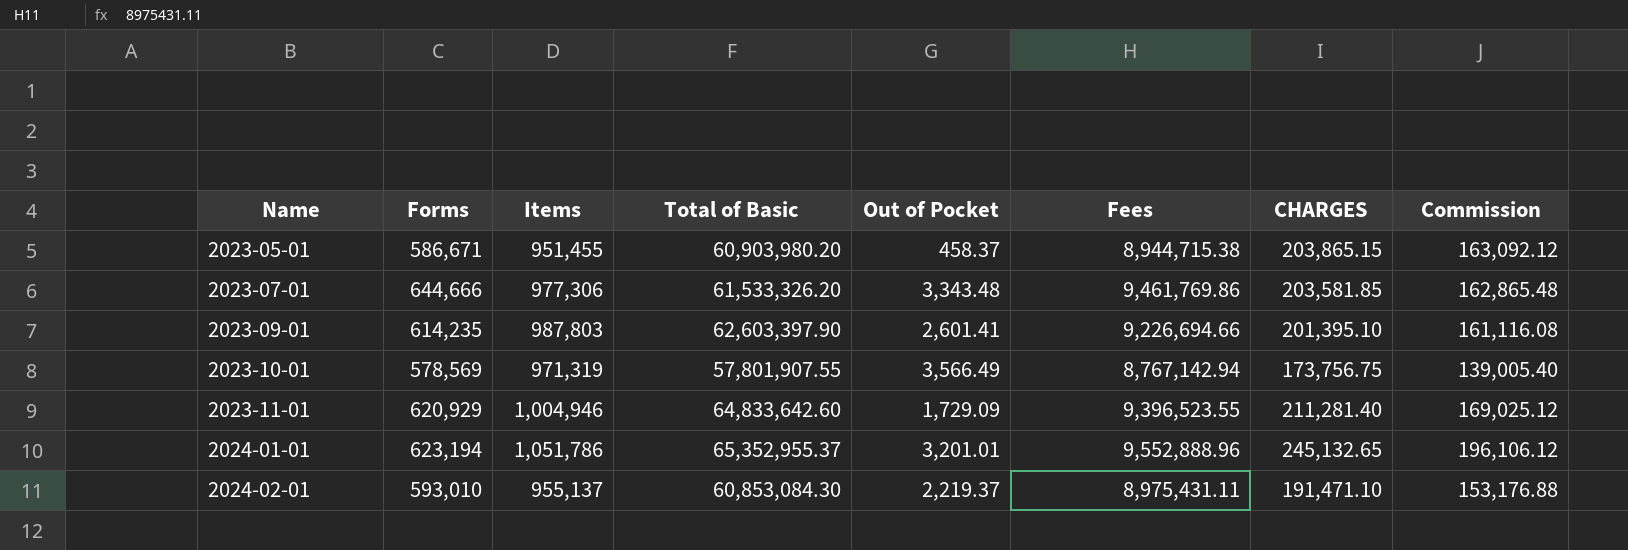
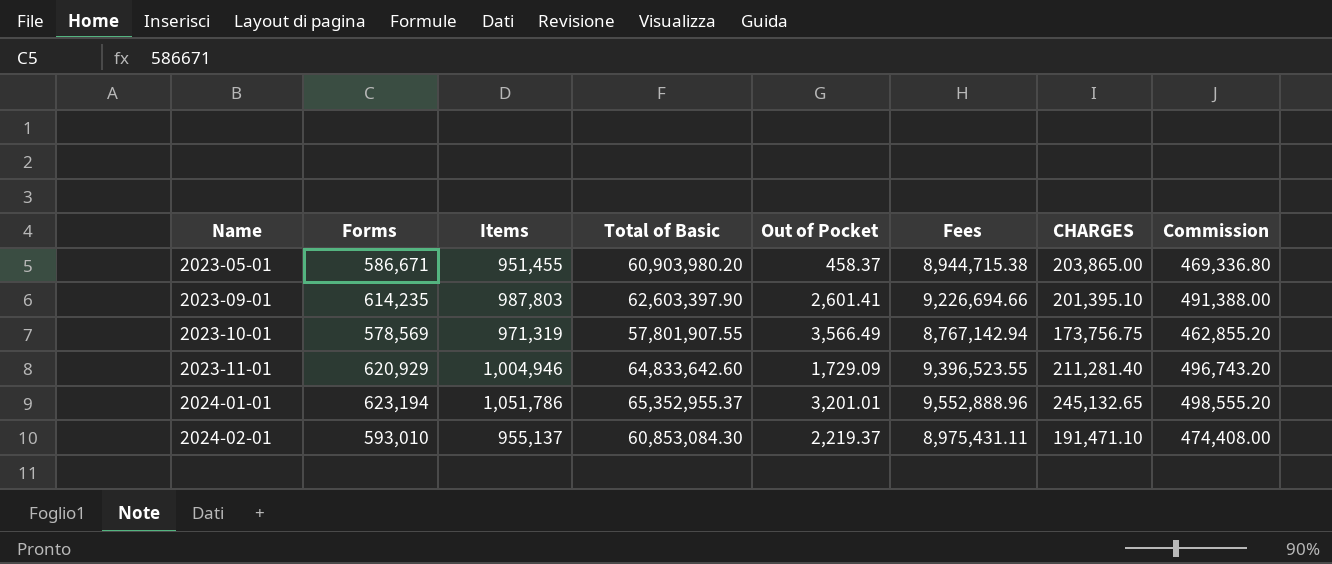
column Commission | formula: [CHARGES] * 0.8 -> [Forms] * 0.8
row 2023-07-01: 644,666 | 977,306 | 61,533,326.20 | 3,343.48 | 9,461,769.86 | 203,581.85 | 162,865.48 -> none
2023-05-01 | CHARGES: 203,865.15 -> 203,865.00

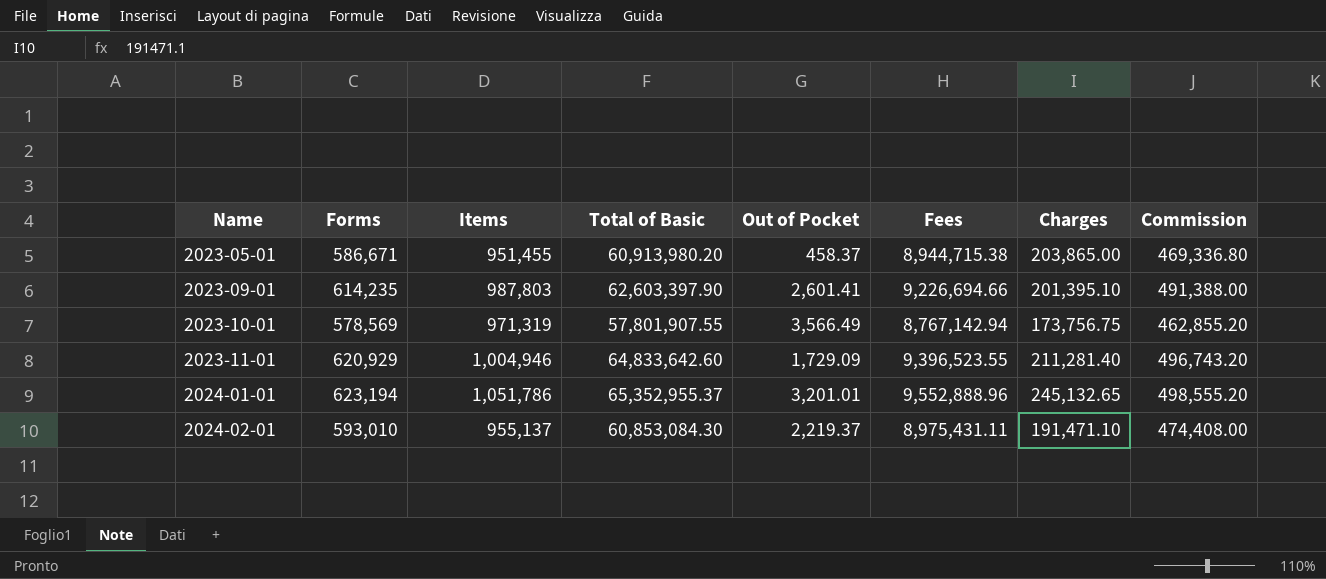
column name: CHARGES -> Charges
2023-05-01 | Total of Basic: 60,903,980.20 -> 60,913,980.20

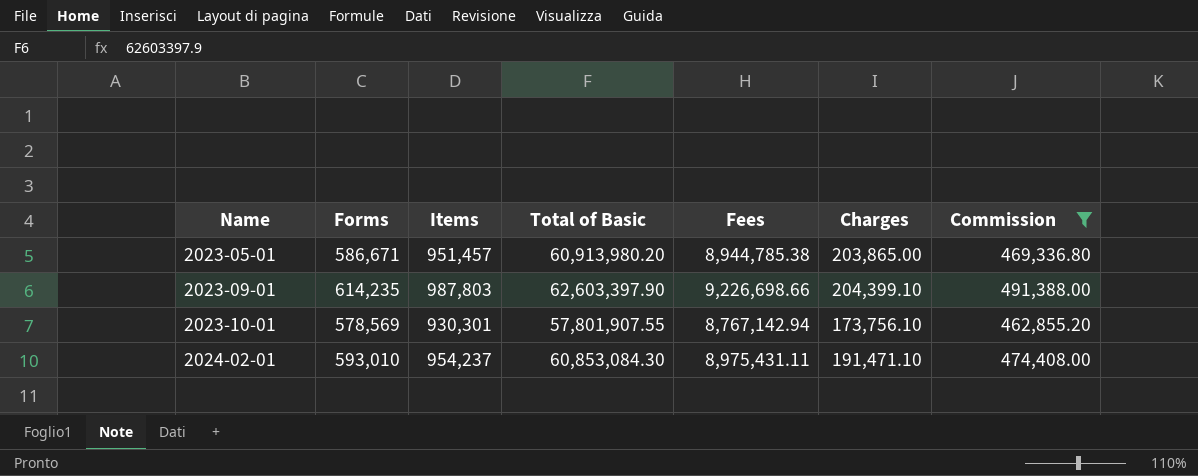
filter: none -> Commission <= 491,388.00
column Out of Pocket | position: 5 -> none
2023-05-01 | Items: 951,455 -> 951,457
2023-05-01 | Fees: 8,944,715.38 -> 8,944,785.38
2023-09-01 | Fees: 9,226,694.66 -> 9,226,698.66
2023-09-01 | Charges: 201,395.10 -> 204,399.10
2023-10-01 | Items: 971,319 -> 930,301
2023-10-01 | Charges: 173,756.75 -> 173,756.10
2024-02-01 | Items: 955,137 -> 954,237

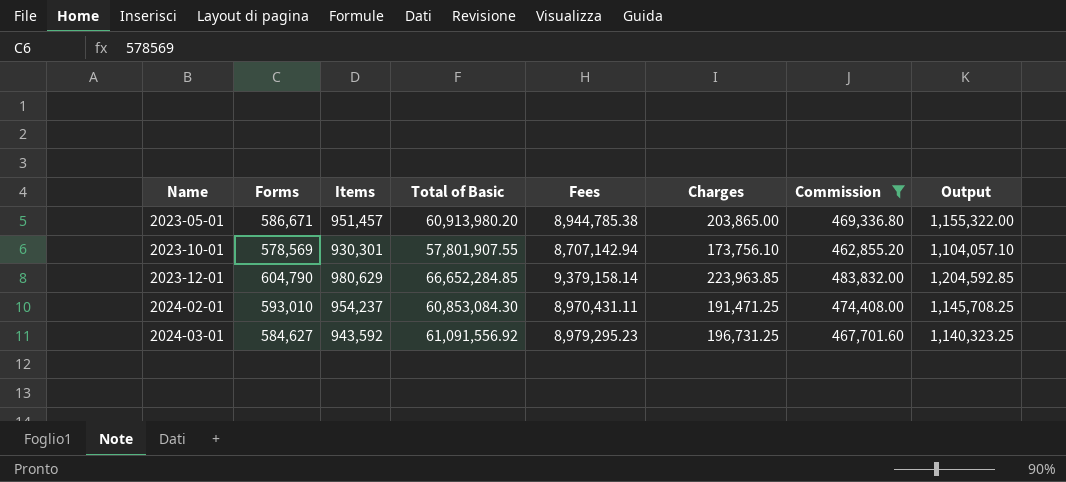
column Output | formula: none -> [Items] + [Charges]
row 2023-09-01: 614,235 | 987,803 | 62,603,397.90 | 9,226,698.66 | 204,399.10 | 491,388.00 -> none
2023-10-01 | Fees: 8,767,142.94 -> 8,707,142.94
row 2023-12-01: none -> 604,790 | 980,629 | 66,652,284.85 | 9,379,158.14 | 223,963.85 | 483,832.00 | 1,204,592.85
2024-02-01 | Fees: 8,975,431.11 -> 8,970,431.11
2024-02-01 | Charges: 191,471.10 -> 191,471.25
row 2024-03-01: none -> 584,627 | 943,592 | 61,091,556.92 | 8,979,295.23 | 196,731.25 | 467,701.60 | 1,140,323.25

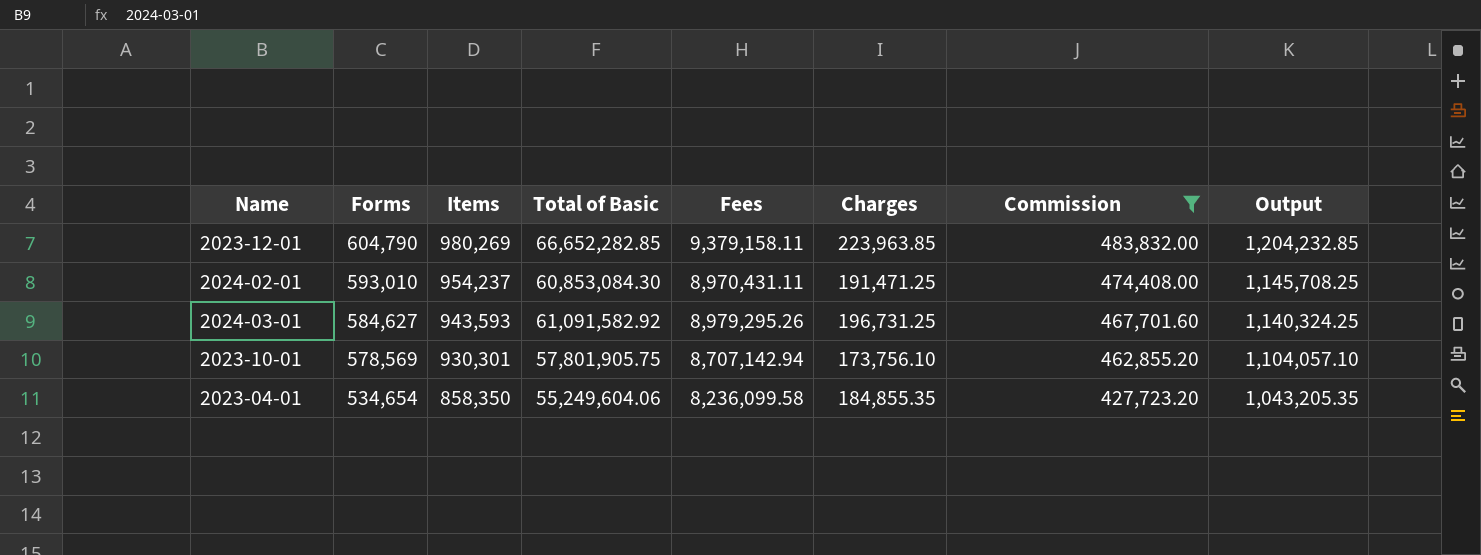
row order: Name ascending -> Forms descending
row 2023-05-01: 586,671 | 951,457 | 60,913,980.20 | 8,944,785.38 | 203,865.00 | 469,336.80 | 1,155,322.00 -> none
2023-12-01 | Items: 980,629 -> 980,269
2023-12-01 | Total of Basic: 66,652,284.85 -> 66,652,282.85
2023-12-01 | Fees: 9,379,158.14 -> 9,379,158.11
2023-12-01 | Output: 1,204,592.85 -> 1,204,232.85
2024-03-01 | Items: 943,592 -> 943,593
2024-03-01 | Total of Basic: 61,091,556.92 -> 61,091,582.92
2024-03-01 | Fees: 8,979,295.23 -> 8,979,295.26
2024-03-01 | Output: 1,140,323.25 -> 1,140,324.25
2023-10-01 | Total of Basic: 57,801,907.55 -> 57,801,905.75
row 2023-04-01: none -> 534,654 | 858,350 | 55,249,604.06 | 8,236,099.58 | 184,855.35 | 427,723.20 | 1,043,205.35

